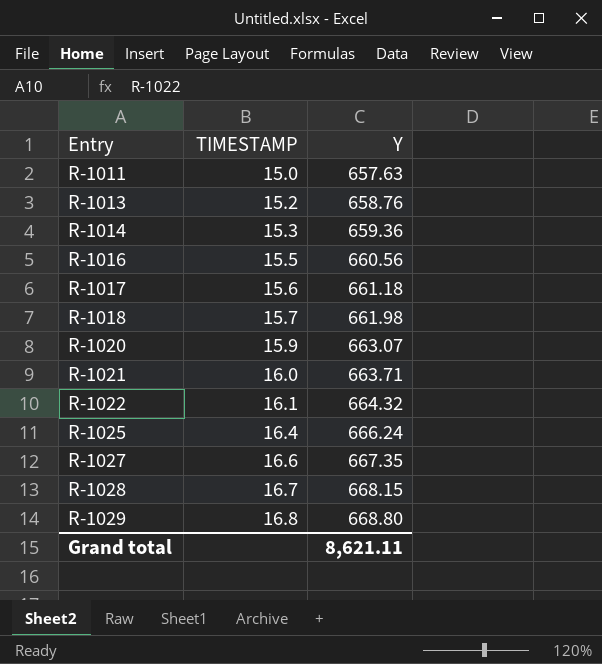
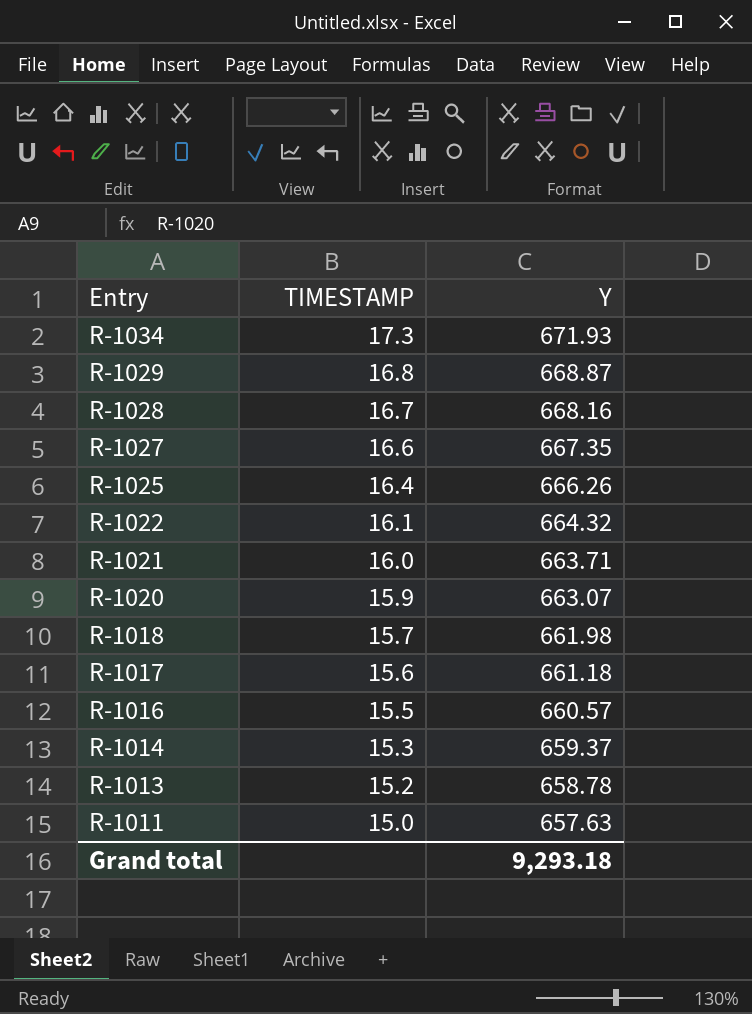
row order: Entry ascending -> Entry descending
row R-1034: none -> 17.3 | 671.93
R-1029 | Y: 668.80 -> 668.87
R-1028 | Y: 668.15 -> 668.16
R-1025 | Y: 666.24 -> 666.26
R-1016 | Y: 660.56 -> 660.57
R-1014 | Y: 659.36 -> 659.37
R-1013 | Y: 658.76 -> 658.78
Grand total | Y: 8,621.11 -> 9,293.18

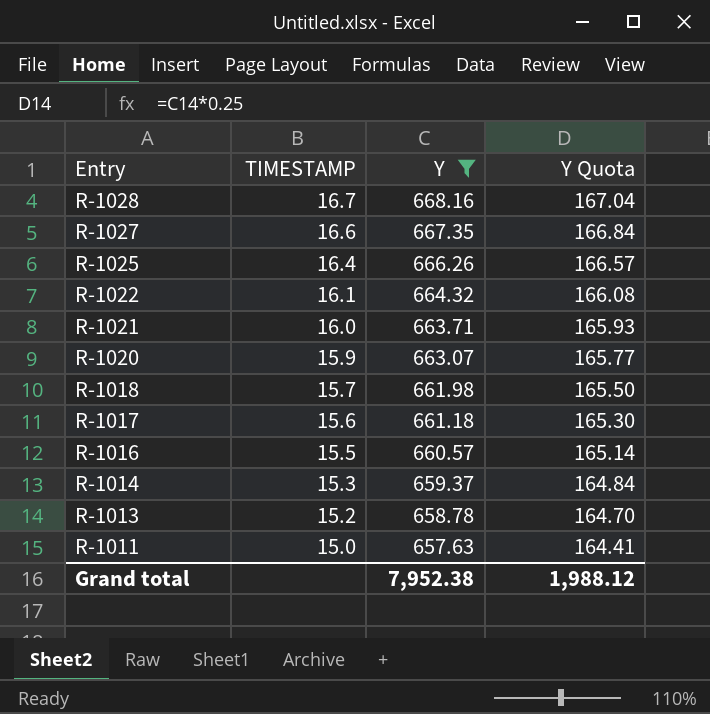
filter: none -> Y <= 668.16
column Y Quota | formula: none -> [Y] * 0.25
Grand total | Y: 9,293.18 -> 7,952.38

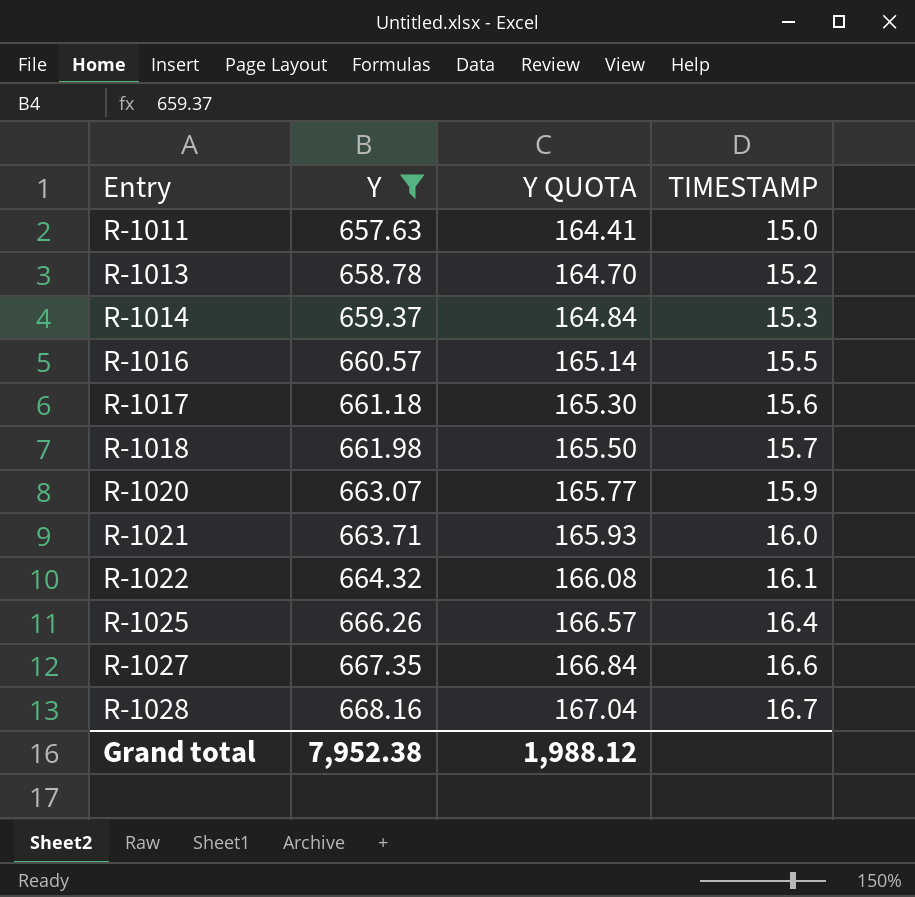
row order: Entry descending -> Entry ascending
column name: Y Quota -> Y QUOTA
column TIMESTAMP | position: 2 -> 4

